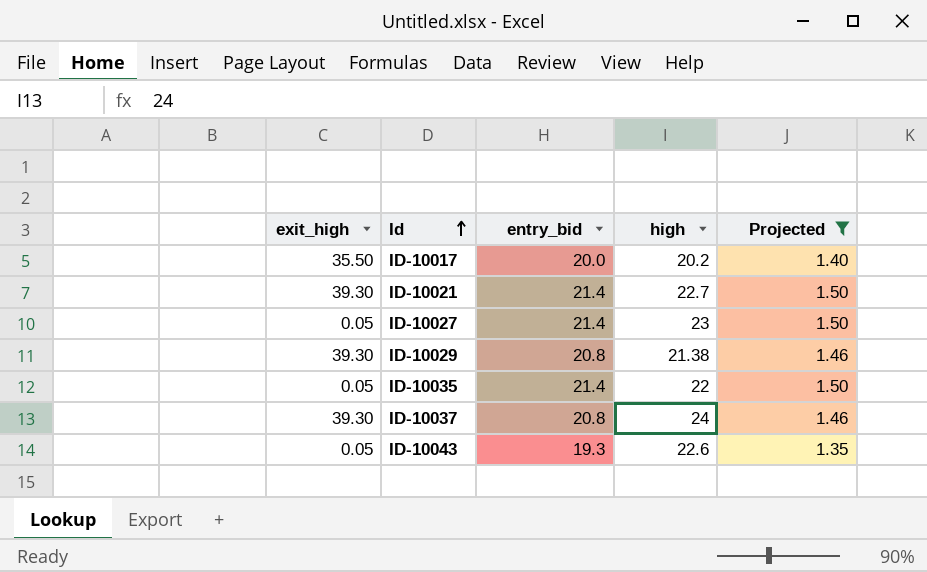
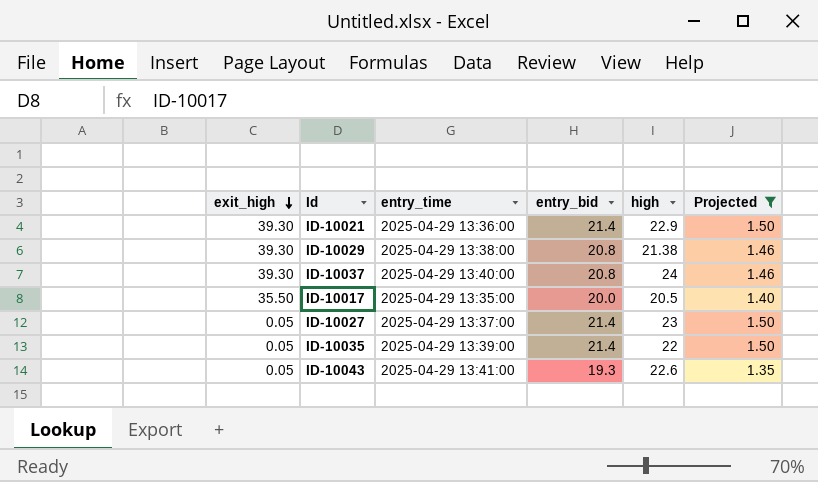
row order: Id ascending -> exit_high descending
column entry_time | position: none -> 3
ID-10021 | high: 22.7 -> 22.9
ID-10017 | high: 20.2 -> 20.5

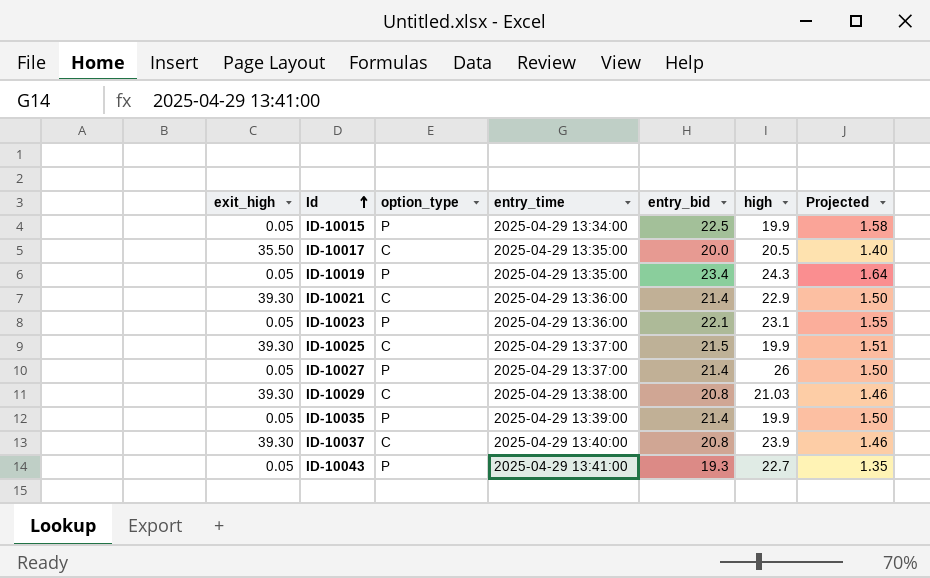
filter: Projected <= 1.50 -> none
row order: exit_high descending -> Id ascending
column option_type | position: none -> 3
ID-10027 | high: 23 -> 26
ID-10029 | high: 21.38 -> 21.03
ID-10035 | high: 22 -> 19.9
ID-10037 | high: 24 -> 23.9
ID-10043 | high: 22.6 -> 22.7

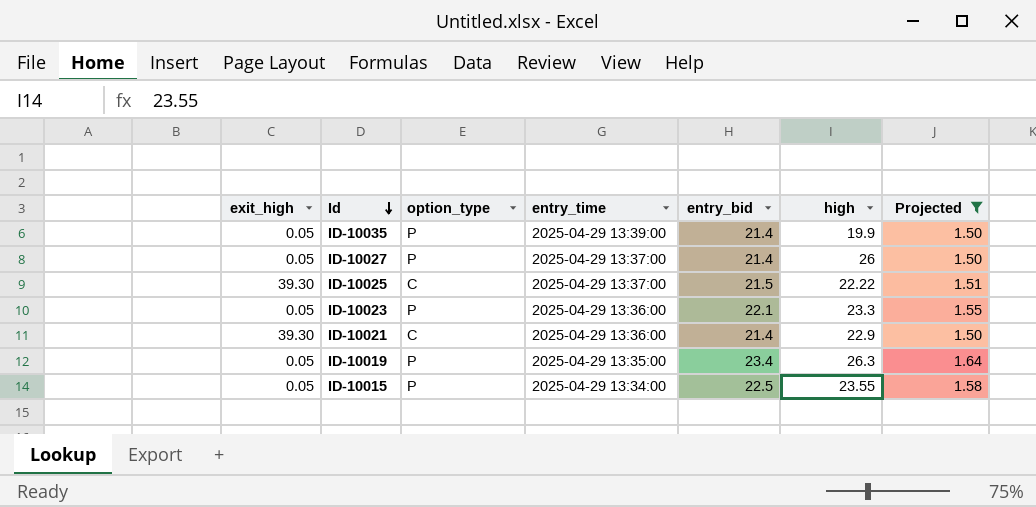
filter: none -> Projected >= 1.50
row order: Id ascending -> Id descending
ID-10025 | high: 19.9 -> 22.22
ID-10023 | high: 23.1 -> 23.3
ID-10019 | high: 24.3 -> 26.3
ID-10015 | high: 19.9 -> 23.55

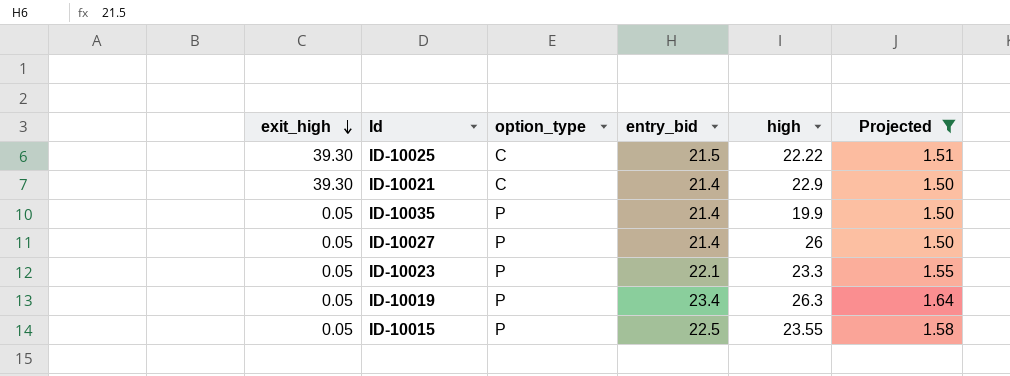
row order: Id descending -> exit_high descending
column entry_time | position: 4 -> none

